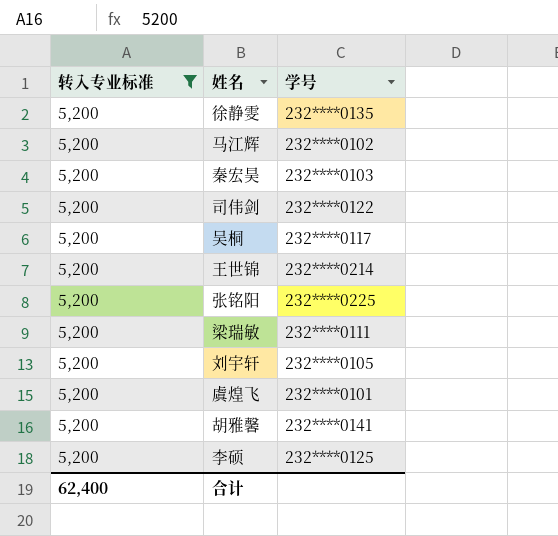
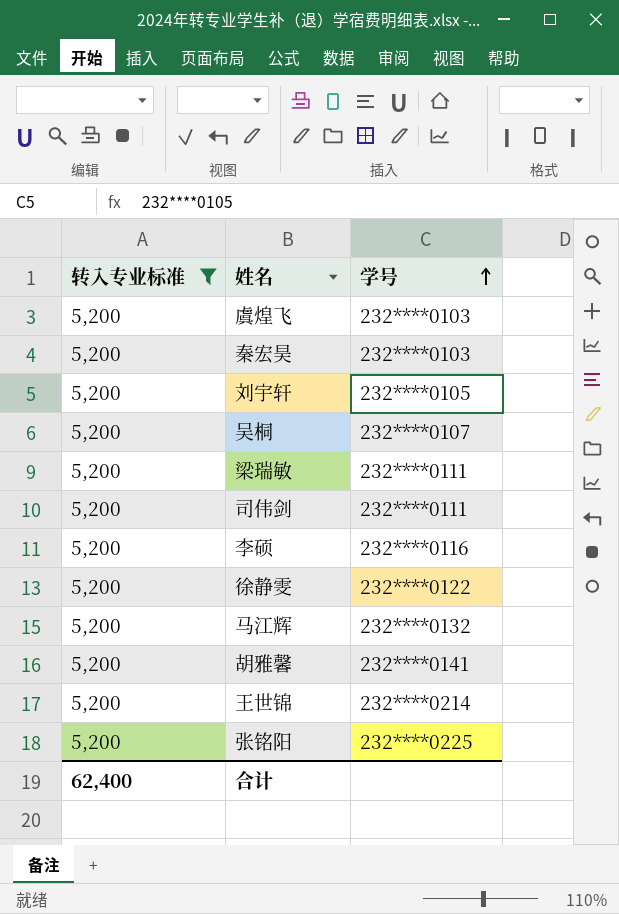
row order: none -> 学号 ascending
虞煌飞 | 学号: 232****0101 -> 232****0103
吴桐 | 学号: 232****0117 -> 232****0107
司伟剑 | 学号: 232****0122 -> 232****0111
李硕 | 学号: 232****0125 -> 232****0116
徐静雯 | 学号: 232****0135 -> 232****0122
马江辉 | 学号: 232****0102 -> 232****0132

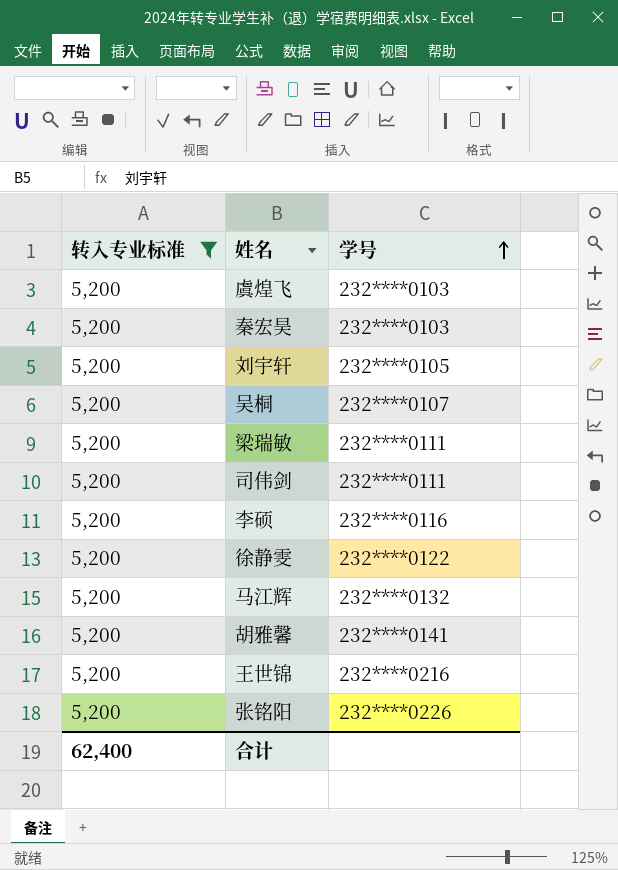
王世锦 | 学号: 232****0214 -> 232****0216
张铭阳 | 学号: 232****0225 -> 232****0226

